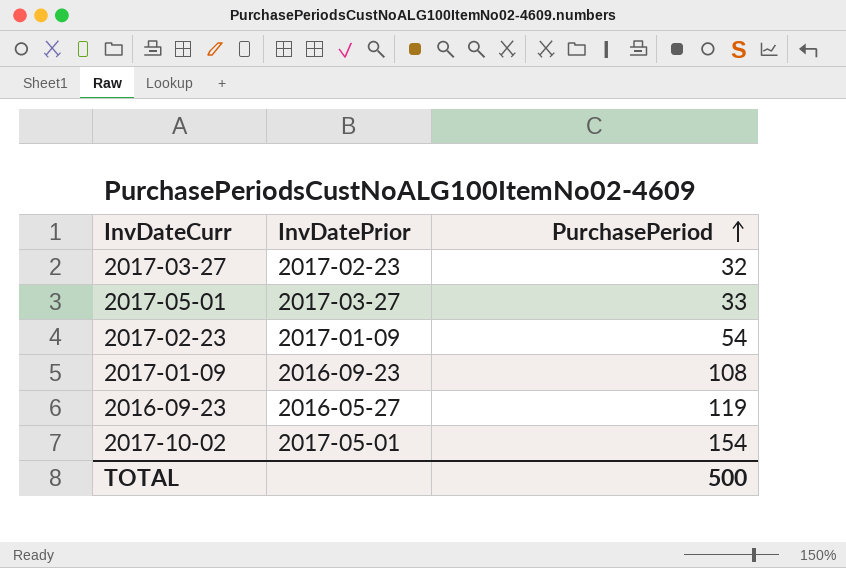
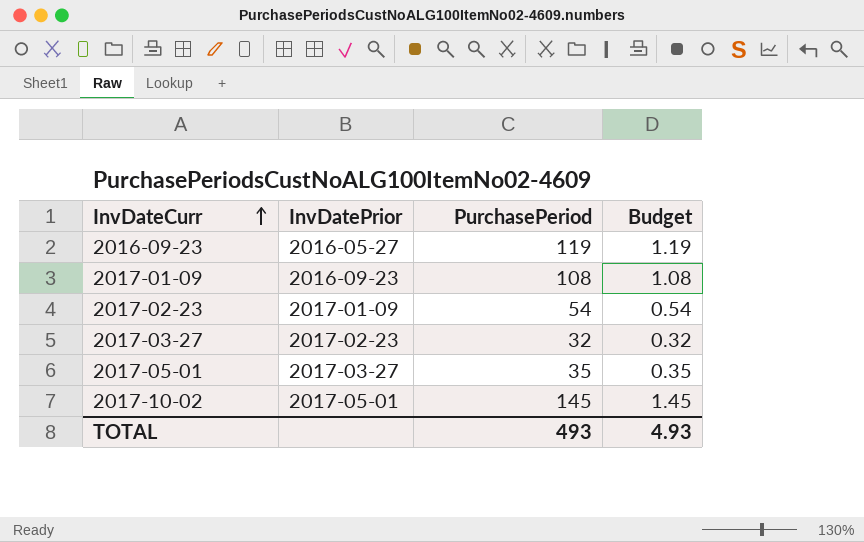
row order: PurchasePeriod ascending -> InvDateCurr ascending
column Budget | formula: none -> [PurchasePeriod] * 0.01
2017-05-01 | PurchasePeriod: 33 -> 35
2017-10-02 | PurchasePeriod: 154 -> 145
TOTAL | PurchasePeriod: 500 -> 493

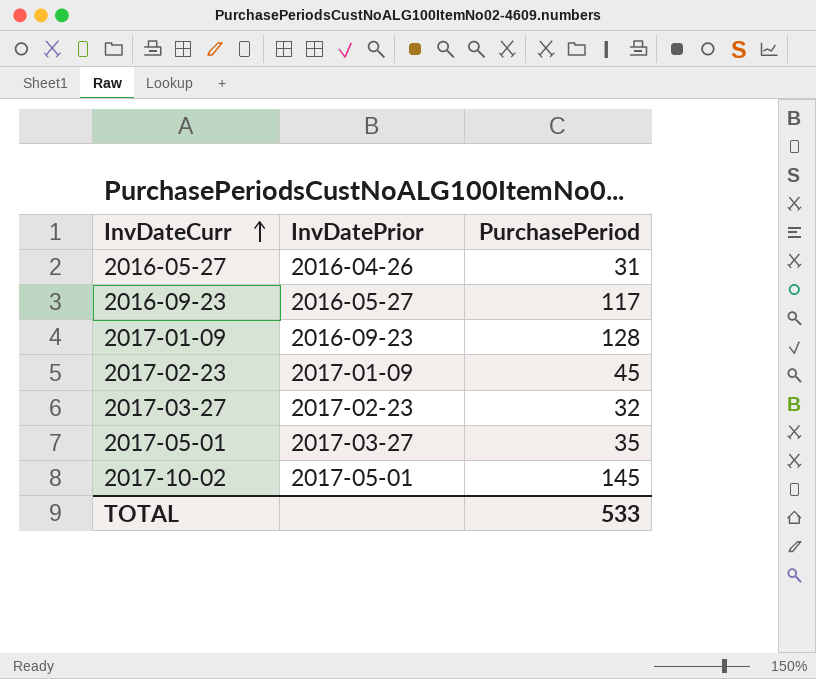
column Budget | formula: [PurchasePeriod] * 0.01 -> none
row 2016-05-27: none -> 2016-04-26 | 31
2016-09-23 | PurchasePeriod: 119 -> 117
2017-01-09 | PurchasePeriod: 108 -> 128
2017-02-23 | PurchasePeriod: 54 -> 45
TOTAL | PurchasePeriod: 493 -> 533

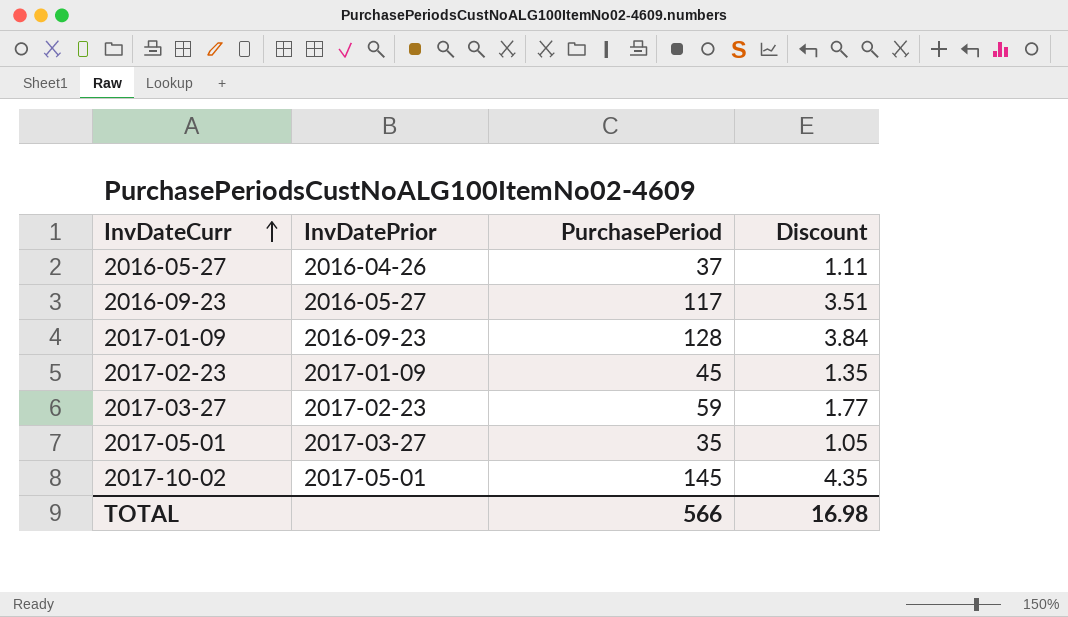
column Discount | formula: none -> [PurchasePeriod] * 0.03
2016-05-27 | PurchasePeriod: 31 -> 37
2017-03-27 | PurchasePeriod: 32 -> 59
TOTAL | PurchasePeriod: 533 -> 566

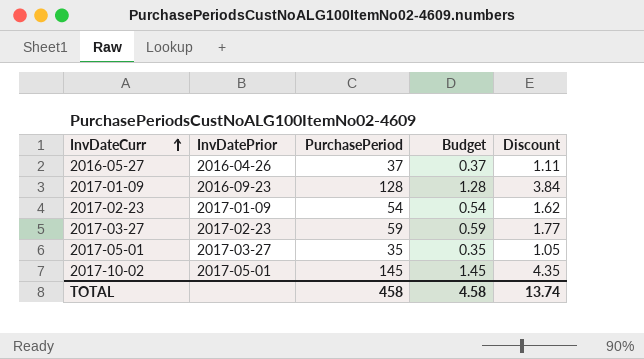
column Budget | formula: none -> [PurchasePeriod] * 0.01
row 2016-09-23: 2016-05-27 | 117 | 3.51 -> none
2017-02-23 | PurchasePeriod: 45 -> 54
2017-02-23 | Discount: 1.35 -> 1.62
TOTAL | PurchasePeriod: 566 -> 458
TOTAL | Discount: 16.98 -> 13.74

